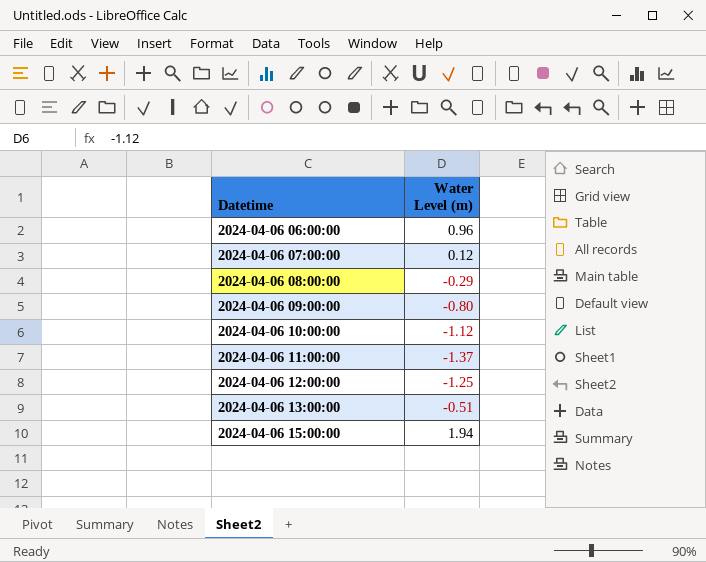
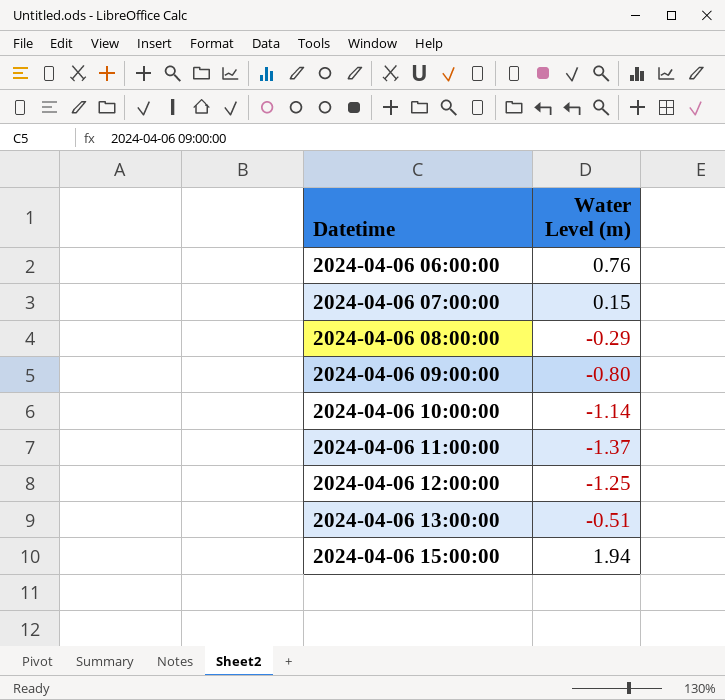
2024-04-06 06:00:00 | Water Level (m): 0.96 -> 0.76
2024-04-06 07:00:00 | Water Level (m): 0.12 -> 0.15
2024-04-06 10:00:00 | Water Level (m): -1.12 -> -1.14

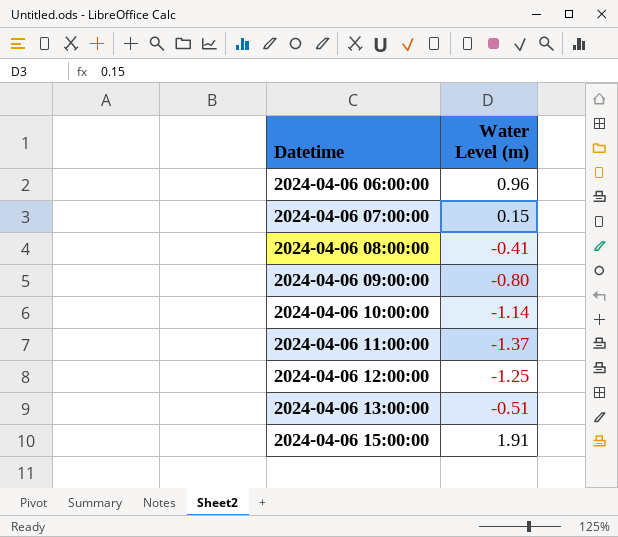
2024-04-06 06:00:00 | Water Level (m): 0.76 -> 0.96
2024-04-06 08:00:00 | Water Level (m): -0.29 -> -0.41
2024-04-06 15:00:00 | Water Level (m): 1.94 -> 1.91

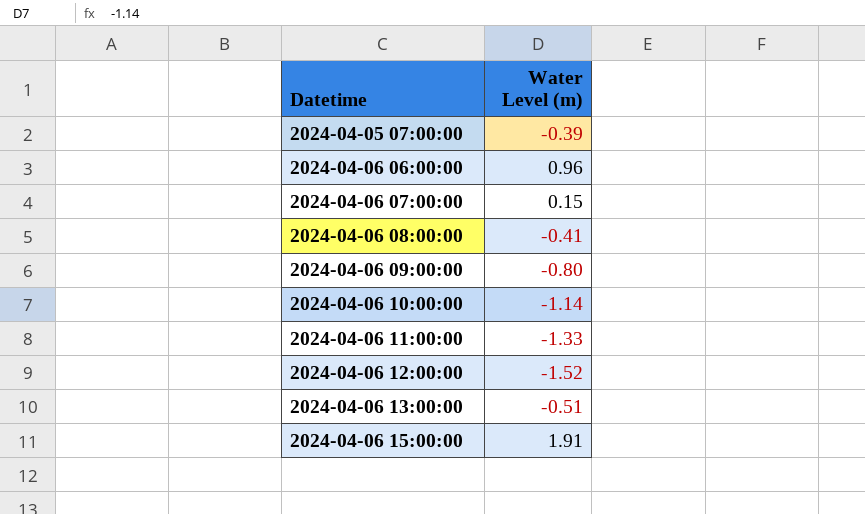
row 2024-04-05 07:00:00: none -> -0.39
2024-04-06 11:00:00 | Water Level (m): -1.37 -> -1.33
2024-04-06 12:00:00 | Water Level (m): -1.25 -> -1.52

